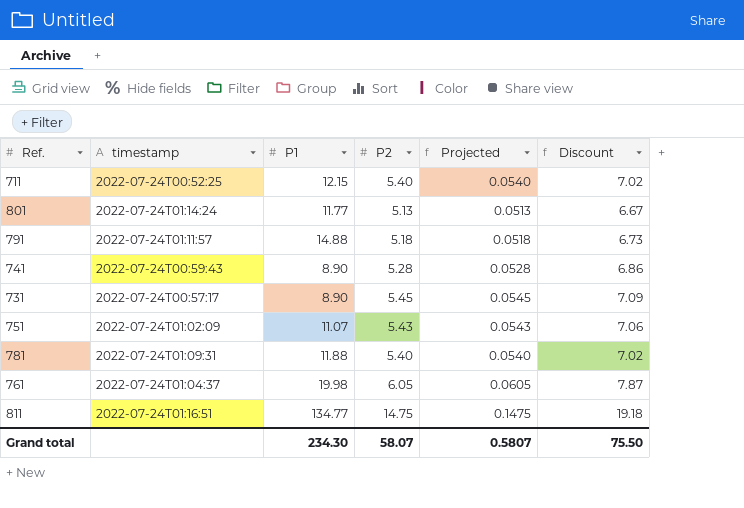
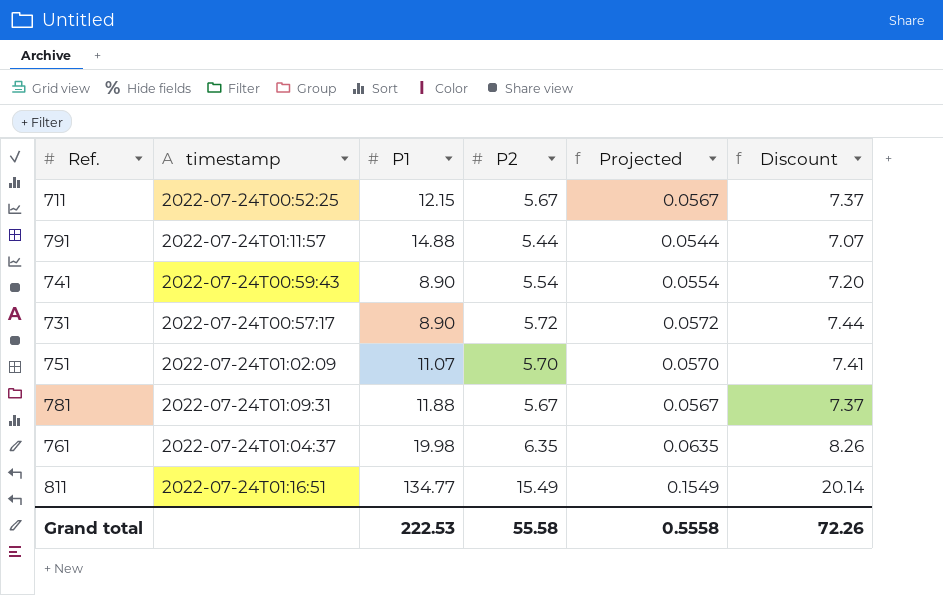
row 801: 2022-07-24T01:14:24 | 11.77 | 5.13 | 0.0513 | 6.67 -> none
711 | P2: 5.40 -> 5.67
711 | Projected: 0.0540 -> 0.0567
711 | Discount: 7.02 -> 7.37
791 | P2: 5.18 -> 5.44
791 | Projected: 0.0518 -> 0.0544
791 | Discount: 6.73 -> 7.07
741 | P2: 5.28 -> 5.54
741 | Projected: 0.0528 -> 0.0554
741 | Discount: 6.86 -> 7.20
731 | P2: 5.45 -> 5.72
731 | Projected: 0.0545 -> 0.0572
731 | Discount: 7.09 -> 7.44
751 | P2: 5.43 -> 5.70
751 | Projected: 0.0543 -> 0.0570
751 | Discount: 7.06 -> 7.41
781 | P2: 5.40 -> 5.67
781 | Projected: 0.0540 -> 0.0567
781 | Discount: 7.02 -> 7.37
761 | P2: 6.05 -> 6.35
761 | Projected: 0.0605 -> 0.0635
761 | Discount: 7.87 -> 8.26
811 | P2: 14.75 -> 15.49
811 | Projected: 0.1475 -> 0.1549
811 | Discount: 19.18 -> 20.14
Grand total | P1: 234.30 -> 222.53
Grand total | P2: 58.07 -> 55.58
Grand total | Projected: 0.5807 -> 0.5558
Grand total | Discount: 75.50 -> 72.26

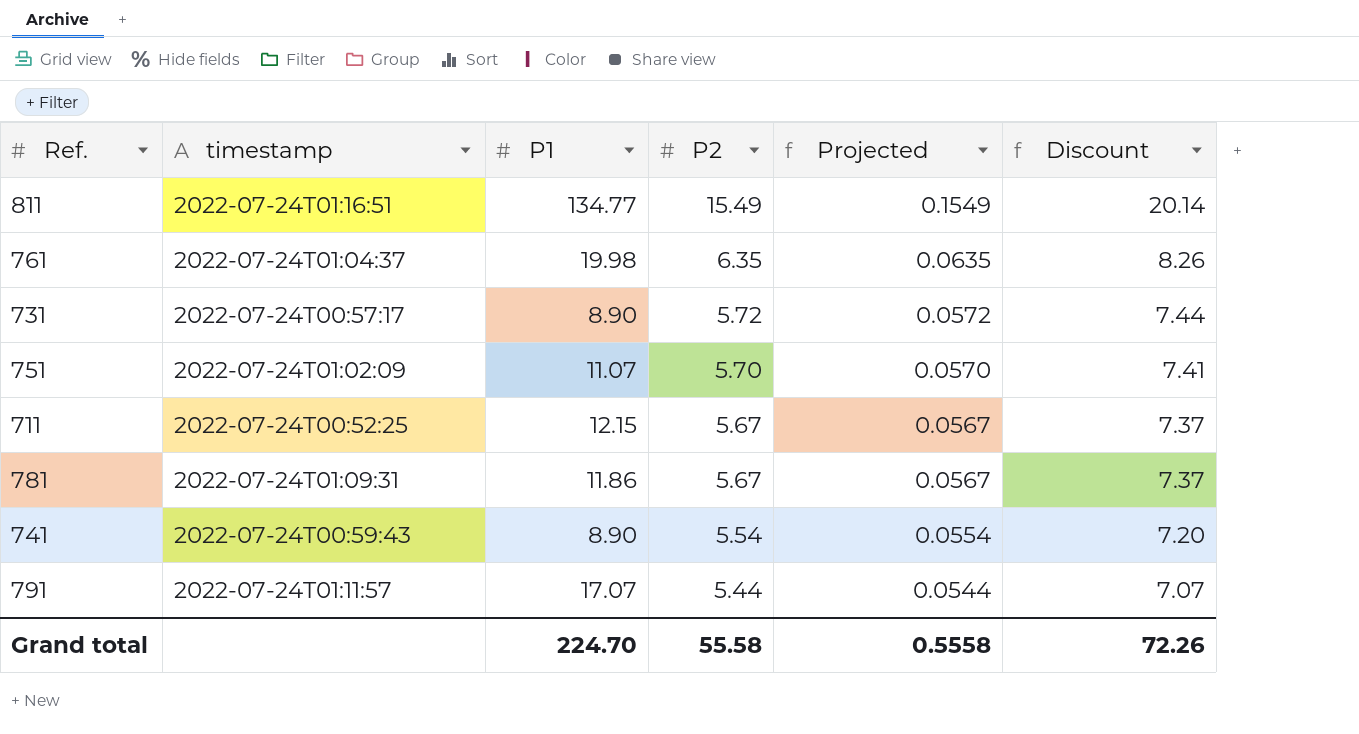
row order: none -> P2 descending
781 | P1: 11.88 -> 11.86
791 | P1: 14.88 -> 17.07
Grand total | P1: 222.53 -> 224.70

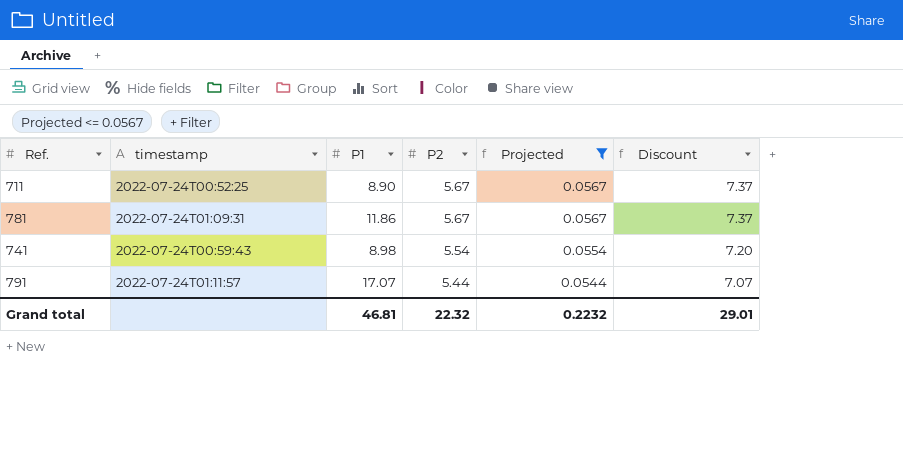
filter: none -> Projected <= 0.0567
711 | P1: 12.15 -> 8.90
741 | P1: 8.90 -> 8.98
Grand total | P1: 224.70 -> 46.81
Grand total | P2: 55.58 -> 22.32
Grand total | Projected: 0.5558 -> 0.2232
Grand total | Discount: 72.26 -> 29.01

